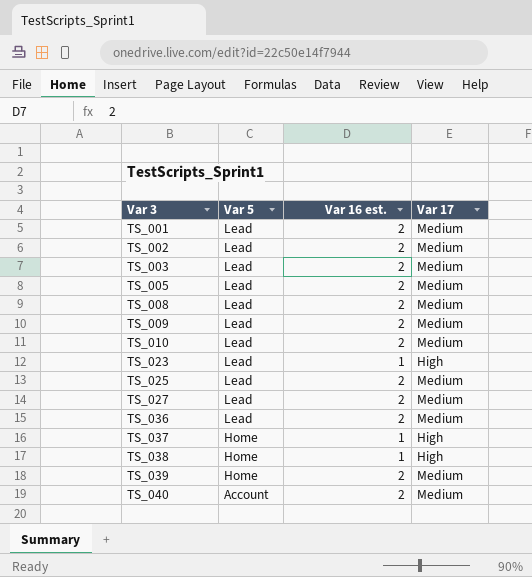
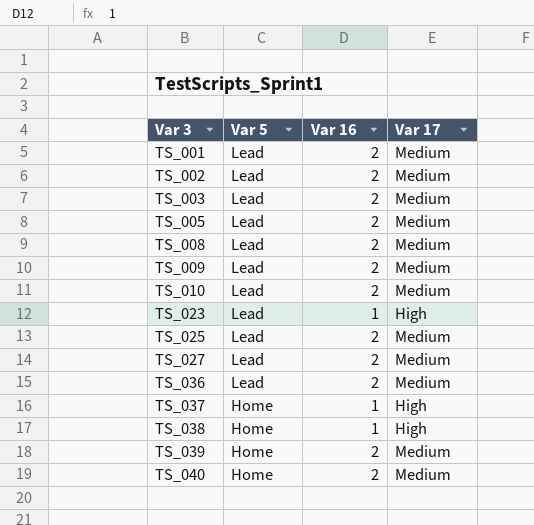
column name: Var 16 est. -> Var 16
TS_040 | Var 5: Account -> Home

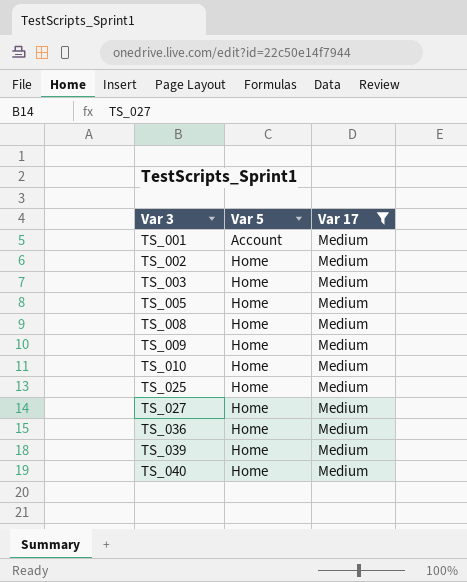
filter: none -> Var 17 = Medium
column Var 16 | position: 3 -> none
TS_001 | Var 5: Lead -> Account
TS_002 | Var 5: Lead -> Home
TS_003 | Var 5: Lead -> Home
TS_005 | Var 5: Lead -> Home
TS_008 | Var 5: Lead -> Home
TS_009 | Var 5: Lead -> Home
TS_010 | Var 5: Lead -> Home
TS_025 | Var 5: Lead -> Home
TS_027 | Var 5: Lead -> Home
TS_036 | Var 5: Lead -> Home

